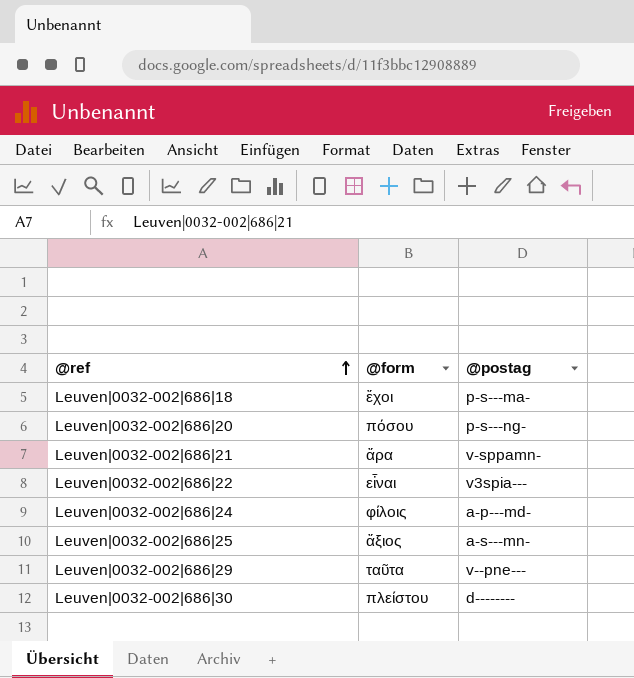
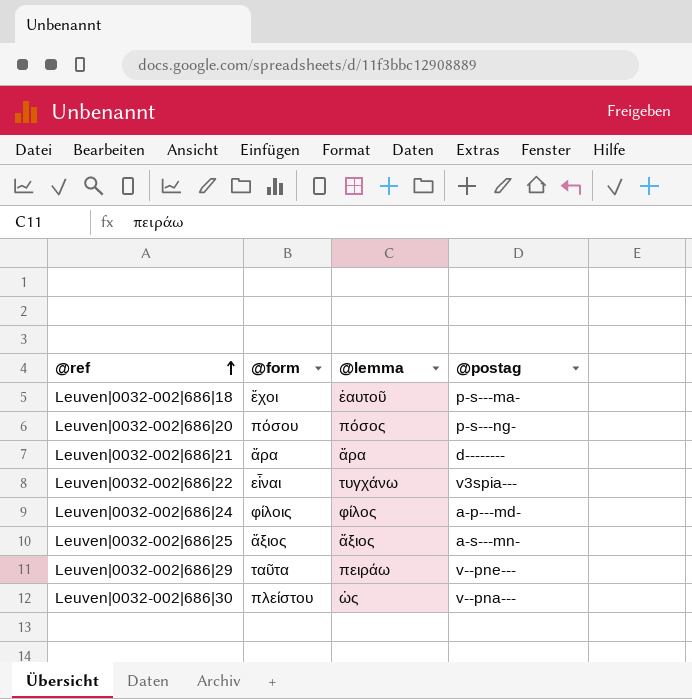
column @lemma | position: none -> 3
Leuven|0032-002|686|21 | @postag: v-sppamn- -> d--------
Leuven|0032-002|686|30 | @postag: d-------- -> v--pna---

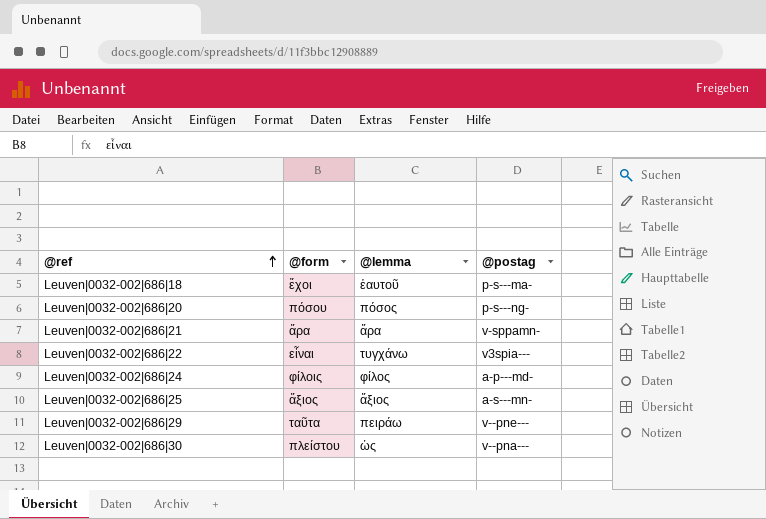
Leuven|0032-002|686|21 | @postag: d-------- -> v-sppamn-

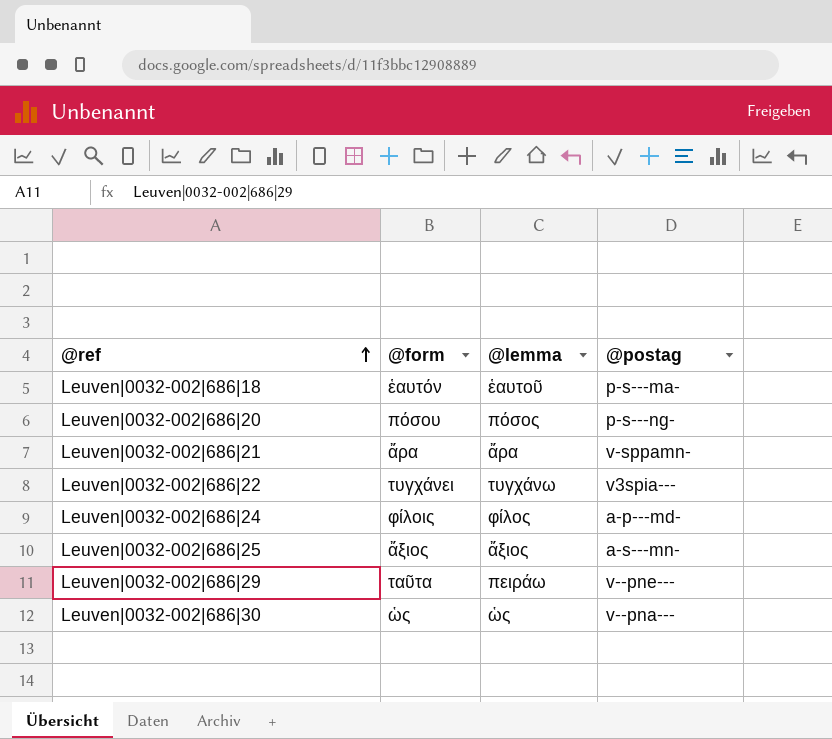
Leuven|0032-002|686|18 | @form: ἔχοι -> ἑαυτόν
Leuven|0032-002|686|22 | @form: εἶναι -> τυγχάνει
Leuven|0032-002|686|30 | @form: πλείστου -> ὡς

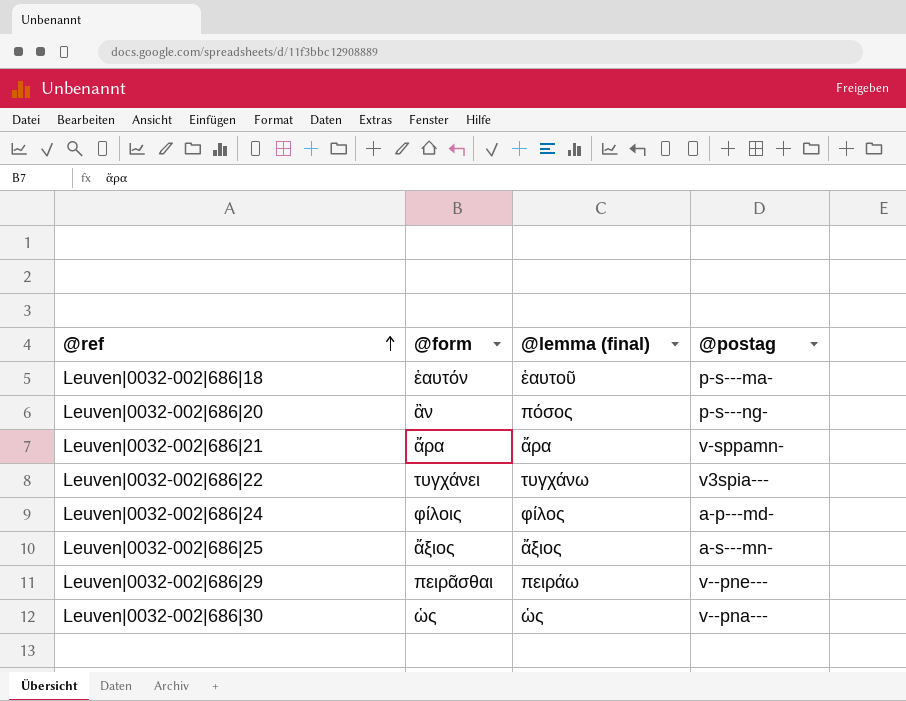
column name: @lemma -> @lemma (final)
Leuven|0032-002|686|20 | @form: πόσου -> ἂν
Leuven|0032-002|686|29 | @form: ταῦτα -> πειρᾶσθαι

